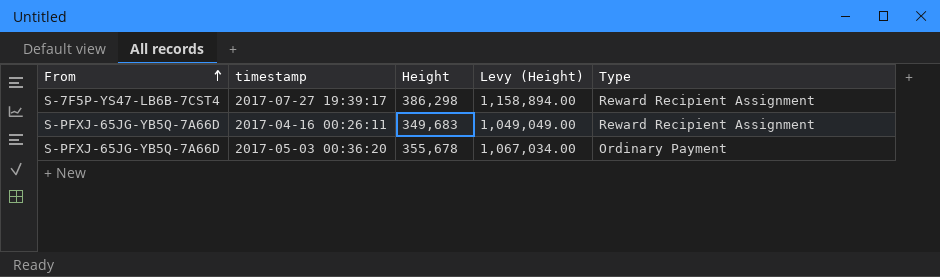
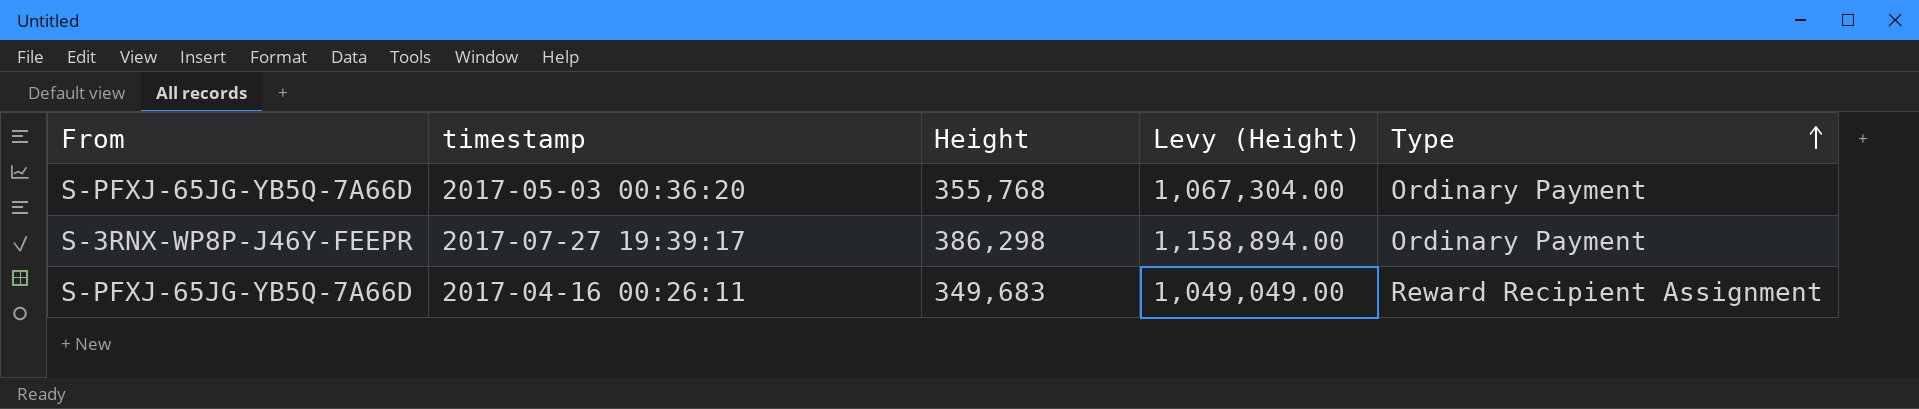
row order: From ascending -> Type ascending
2017-05-03 00:36:20 | Height: 355,678 -> 355,768
2017-05-03 00:36:20 | Levy (Height): 1,067,034.00 -> 1,067,304.00
2017-07-27 19:39:17 | From: S-7F5P-YS47-LB6B-7CST4 -> S-3RNX-WP8P-J46Y-FEEPR
2017-07-27 19:39:17 | Type: Reward Recipient Assignment -> Ordinary Payment

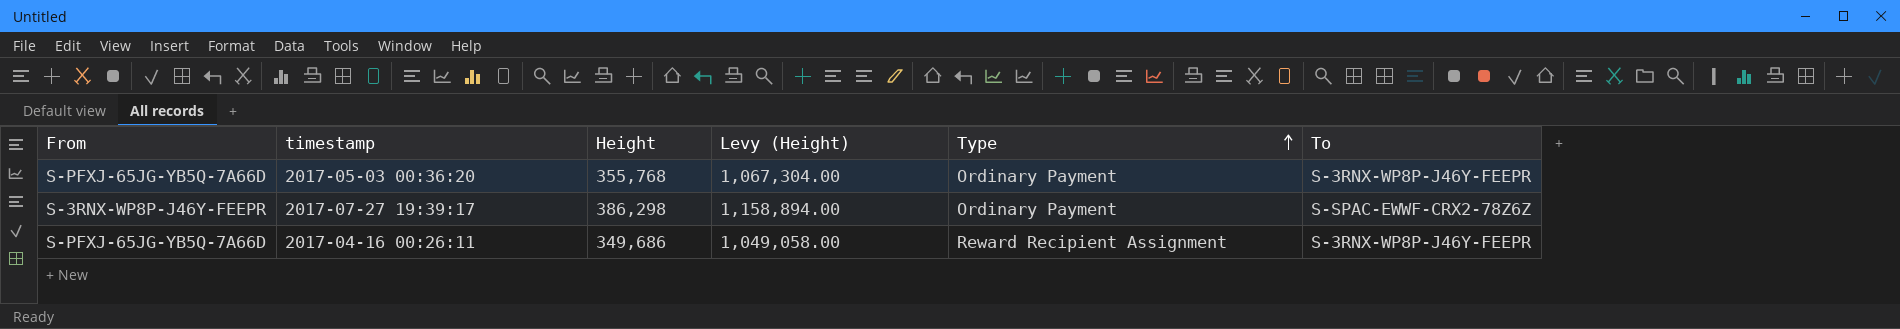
column To | position: none -> 6
2017-04-16 00:26:11 | Height: 349,683 -> 349,686
2017-04-16 00:26:11 | Levy (Height): 1,049,049.00 -> 1,049,058.00

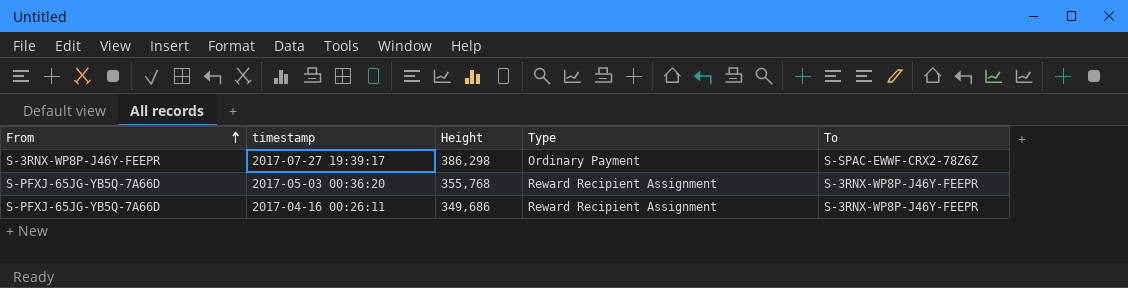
row order: Type ascending -> From ascending
column Levy (Height) | formula: [Height] * 3 -> none
2017-05-03 00:36:20 | Type: Ordinary Payment -> Reward Recipient Assignment

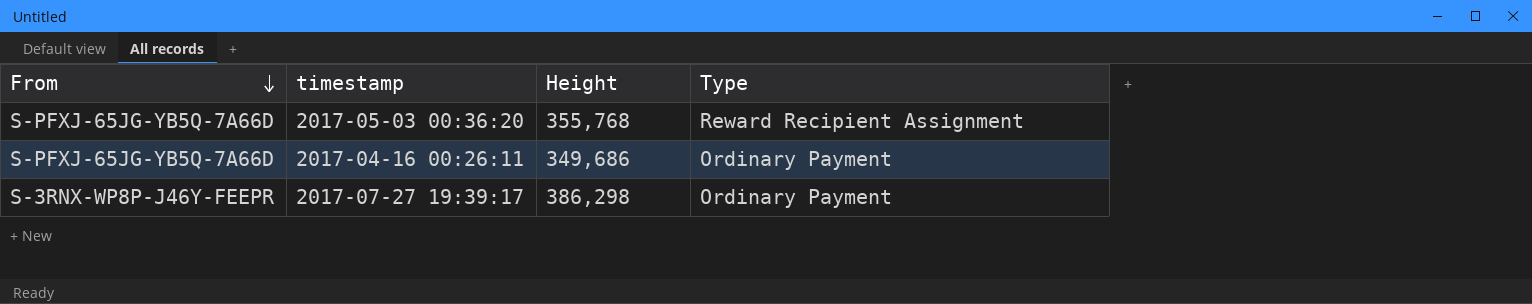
row order: From ascending -> From descending
column To | position: 5 -> none
2017-04-16 00:26:11 | Type: Reward Recipient Assignment -> Ordinary Payment

